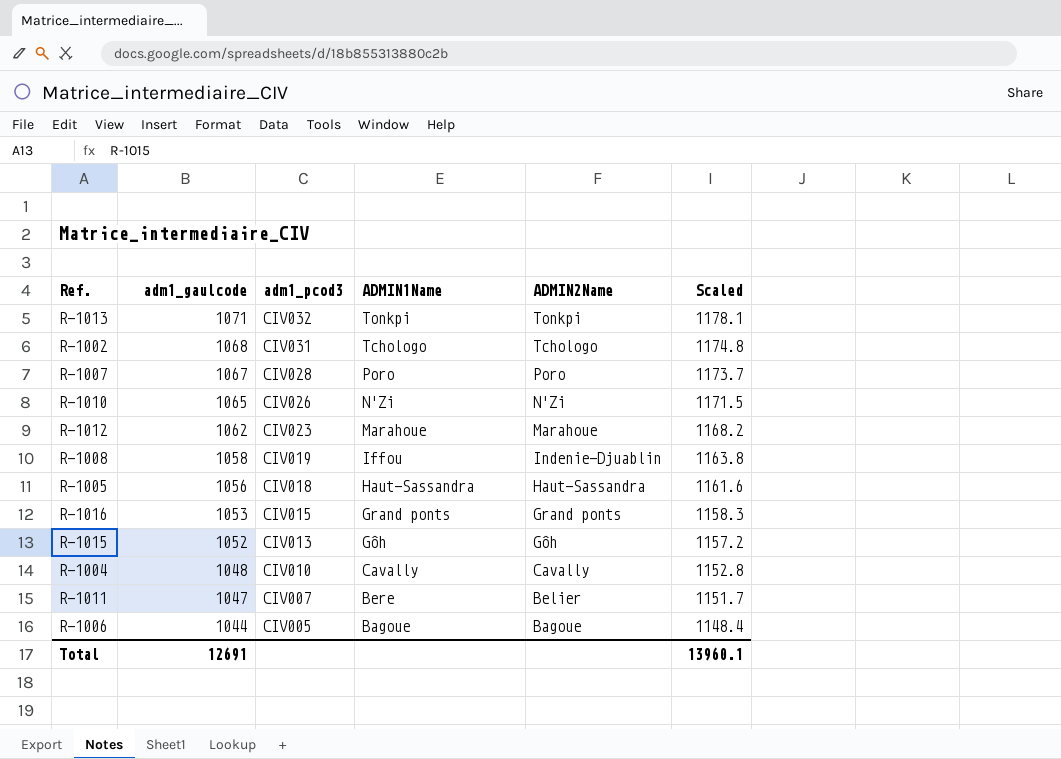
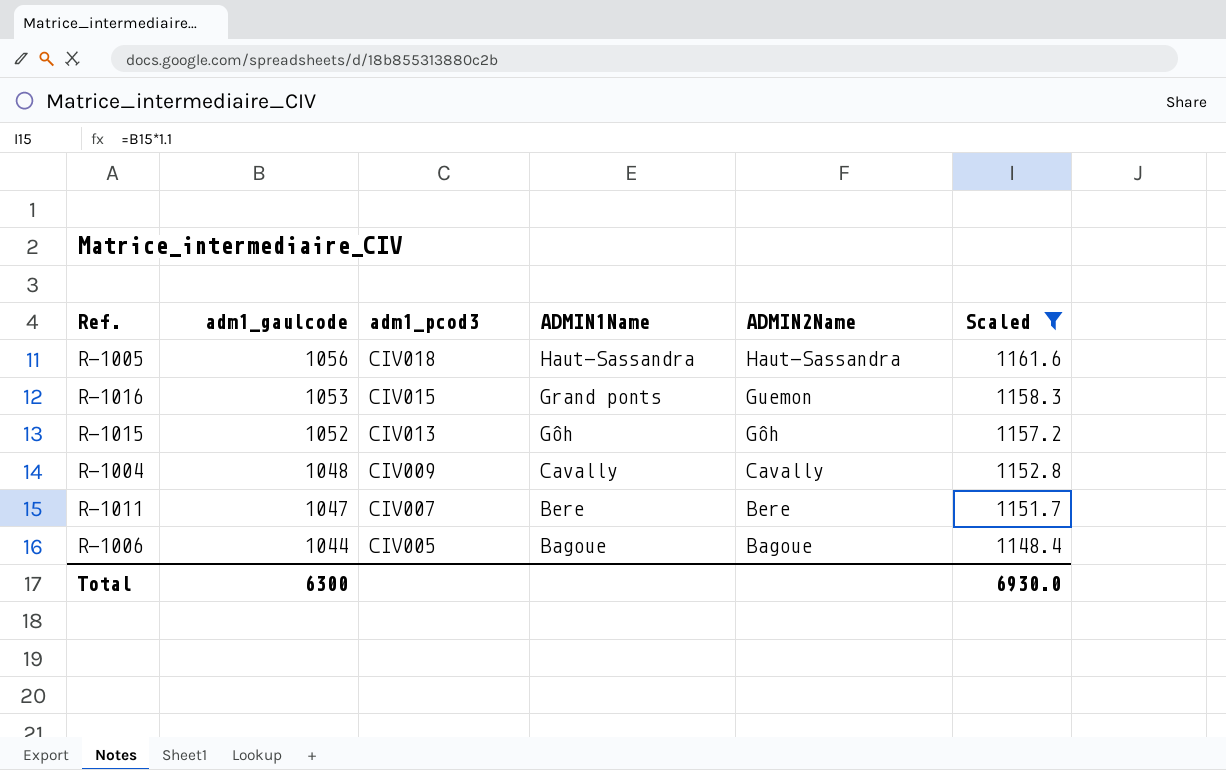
filter: none -> Scaled <= 1161.6
R-1016 | ADMIN2Name: Grand ponts -> Guemon
R-1004 | adm1_pcod3: CIV010 -> CIV009
R-1011 | ADMIN2Name: Belier -> Bere
Total | adm1_gaulcode: 12691 -> 6300
Total | Scaled: 13960.1 -> 6930.0

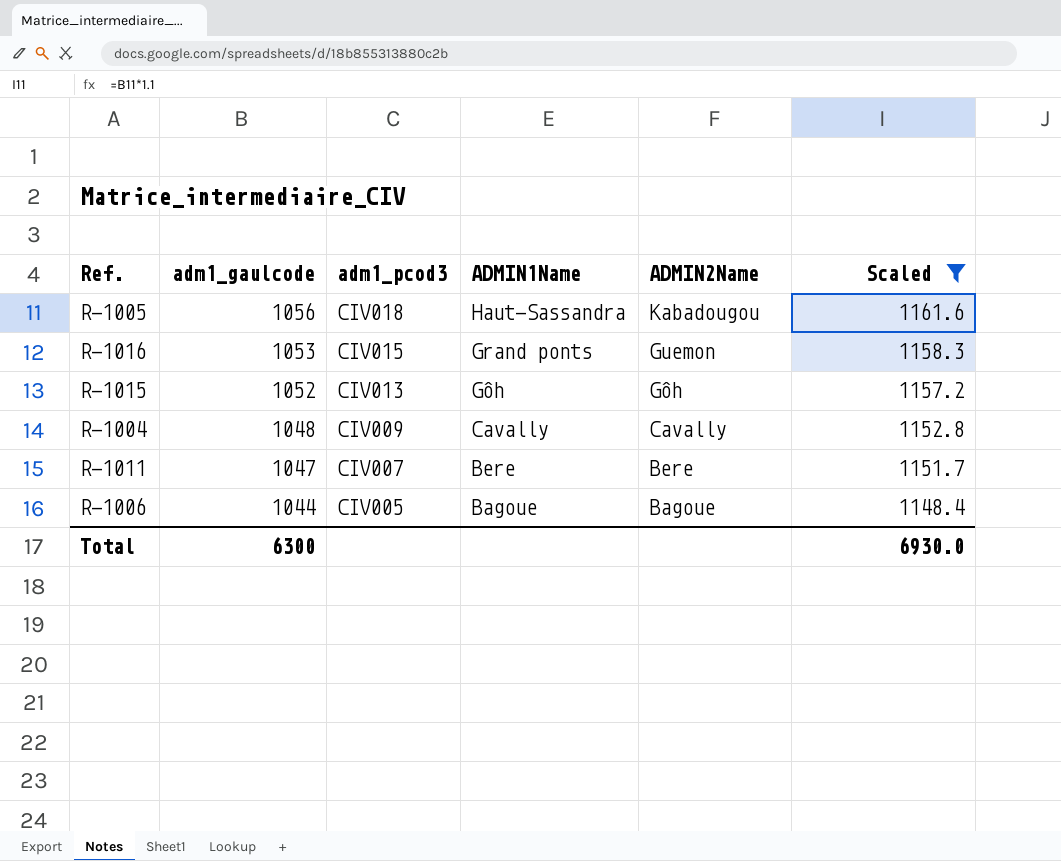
R-1005 | ADMIN2Name: Haut-Sassandra -> Kabadougou

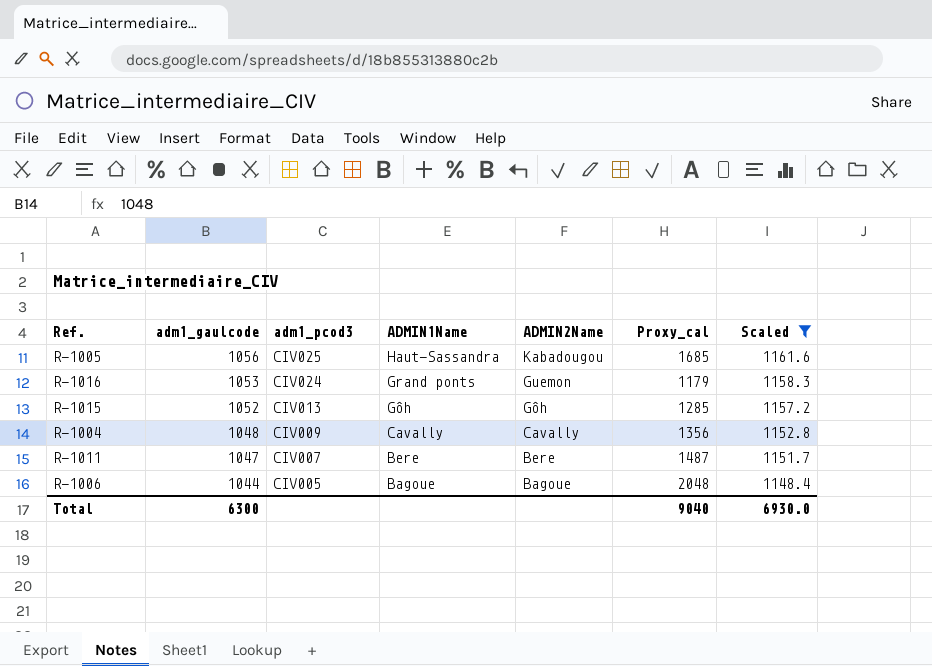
column Proxy_cal | position: none -> 6
R-1005 | adm1_pcod3: CIV018 -> CIV025
R-1016 | adm1_pcod3: CIV015 -> CIV024

